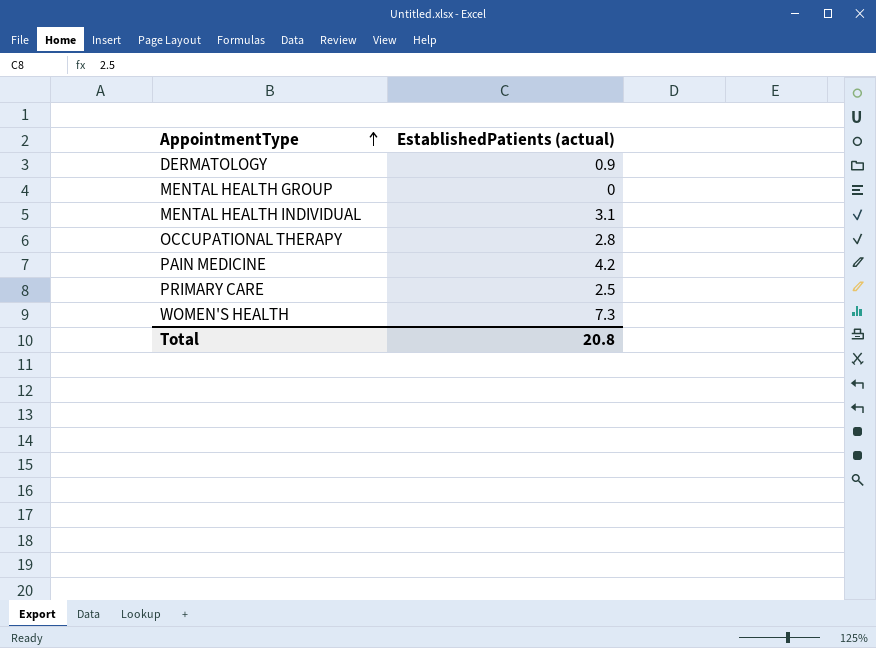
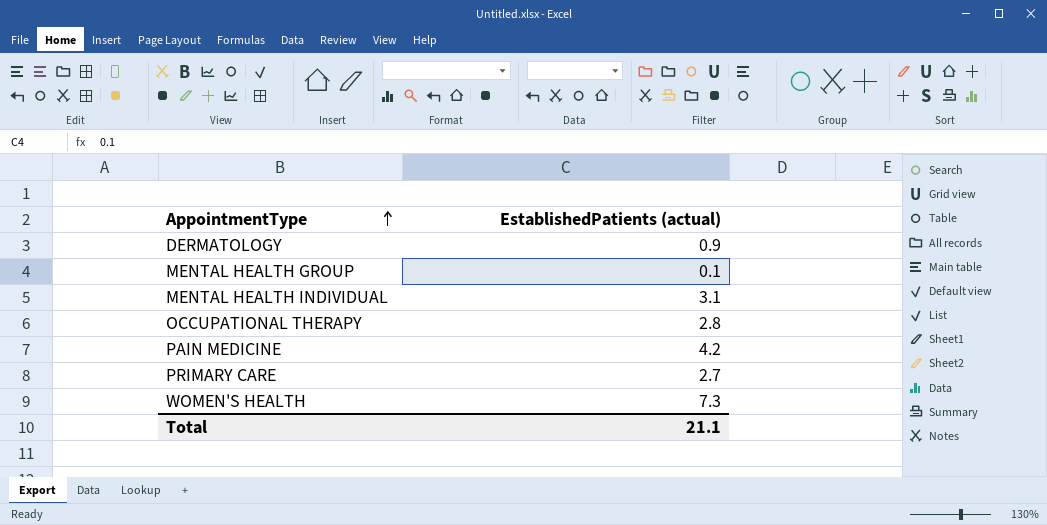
MENTAL HEALTH GROUP | EstablishedPatients (actual): 0 -> 0.1
PRIMARY CARE | EstablishedPatients (actual): 2.5 -> 2.7
Total | EstablishedPatients (actual): 20.8 -> 21.1

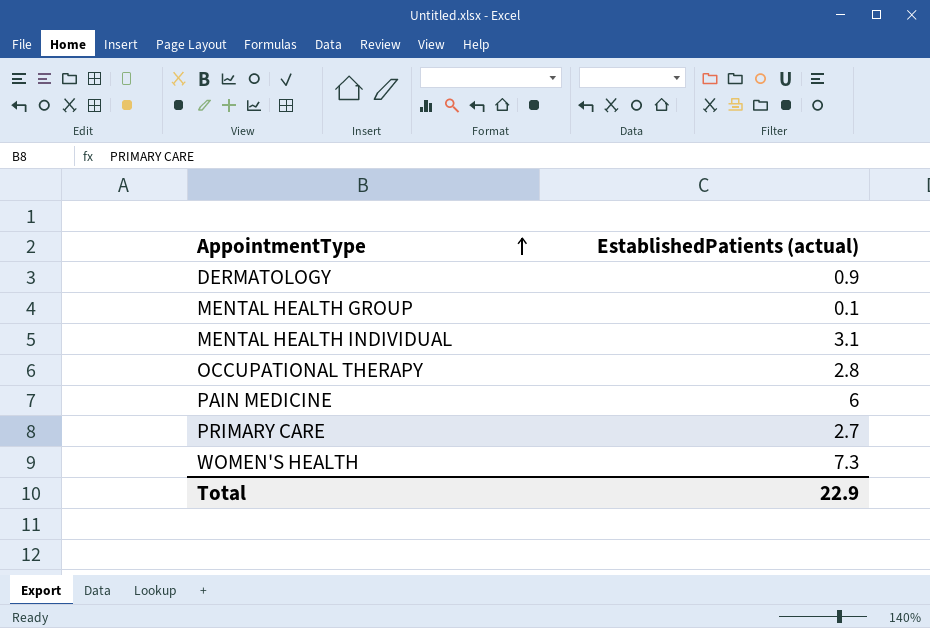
PAIN MEDICINE | EstablishedPatients (actual): 4.2 -> 6
Total | EstablishedPatients (actual): 21.1 -> 22.9

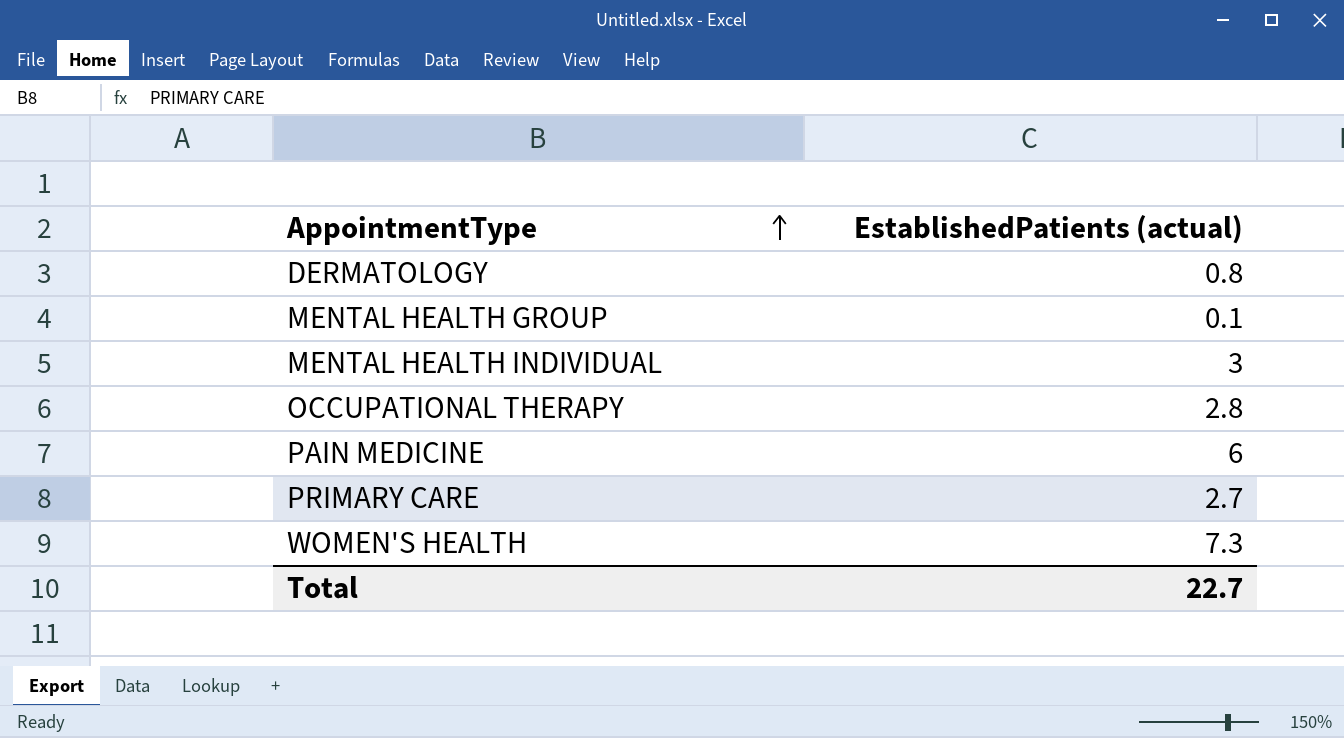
DERMATOLOGY | EstablishedPatients (actual): 0.9 -> 0.8
MENTAL HEALTH INDIVIDUAL | EstablishedPatients (actual): 3.1 -> 3
Total | EstablishedPatients (actual): 22.9 -> 22.7

